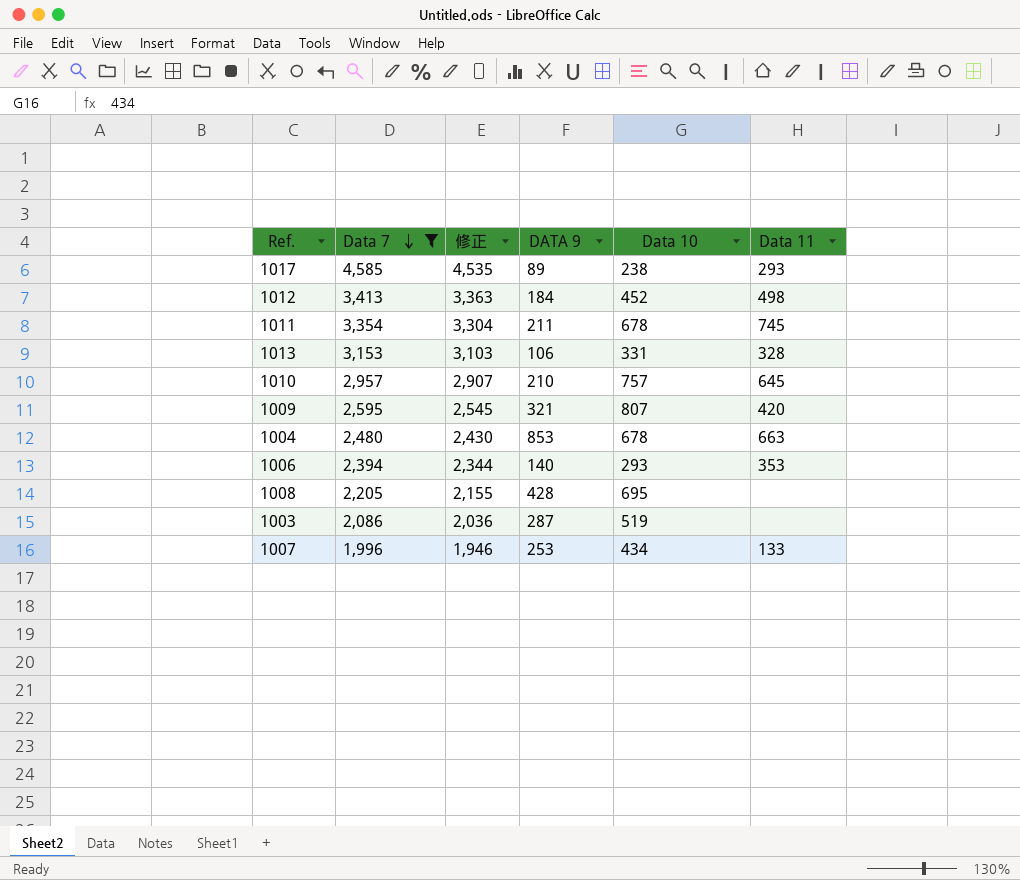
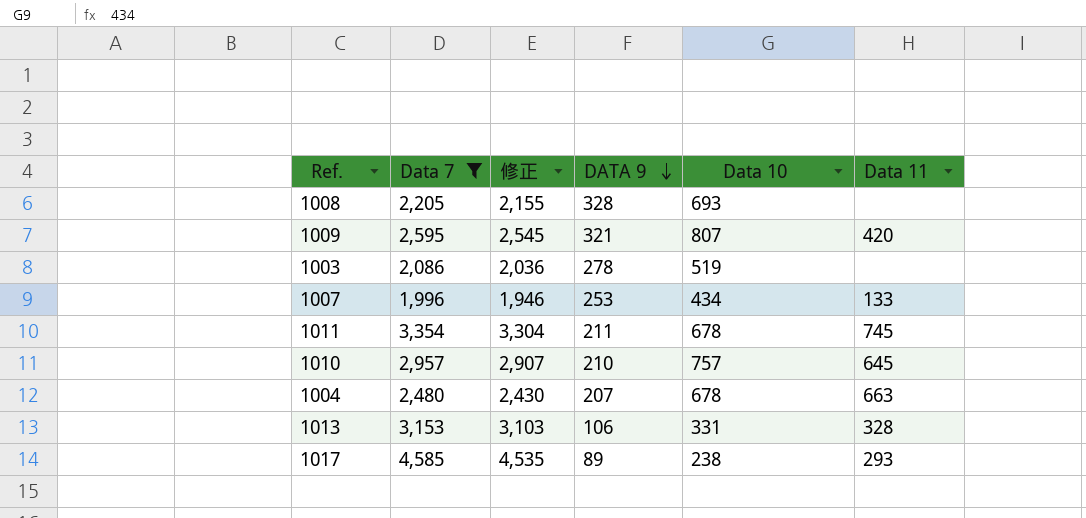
row order: Data 7 descending -> DATA 9 descending
row 1012: 3,413 | 3,363 | 184 | 452 | 498 -> none
row 1006: 2,394 | 2,344 | 140 | 293 | 353 -> none
1008 | DATA 9: 428 -> 328
1008 | Data 10: 695 -> 693
1003 | DATA 9: 287 -> 278
1004 | DATA 9: 853 -> 207

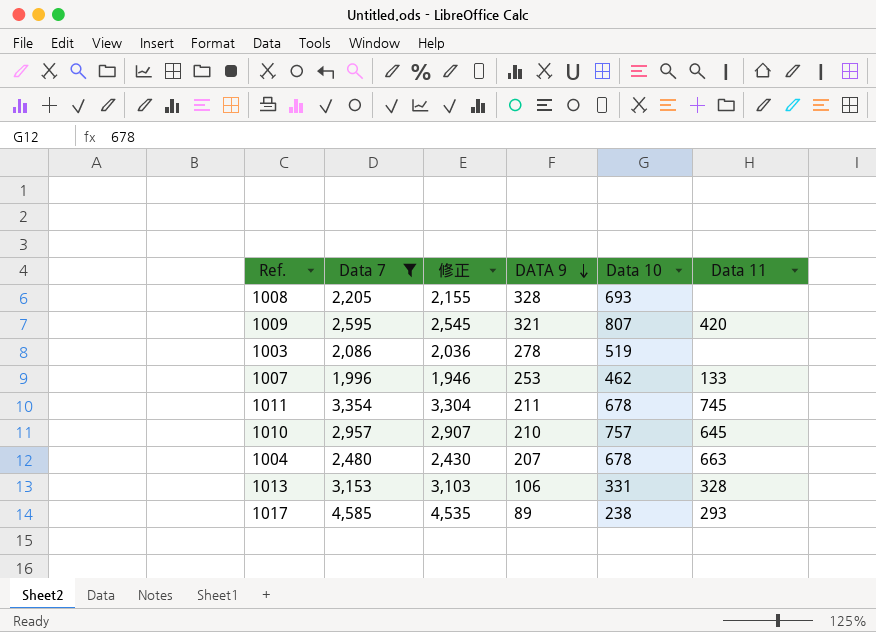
1007 | Data 10: 434 -> 462

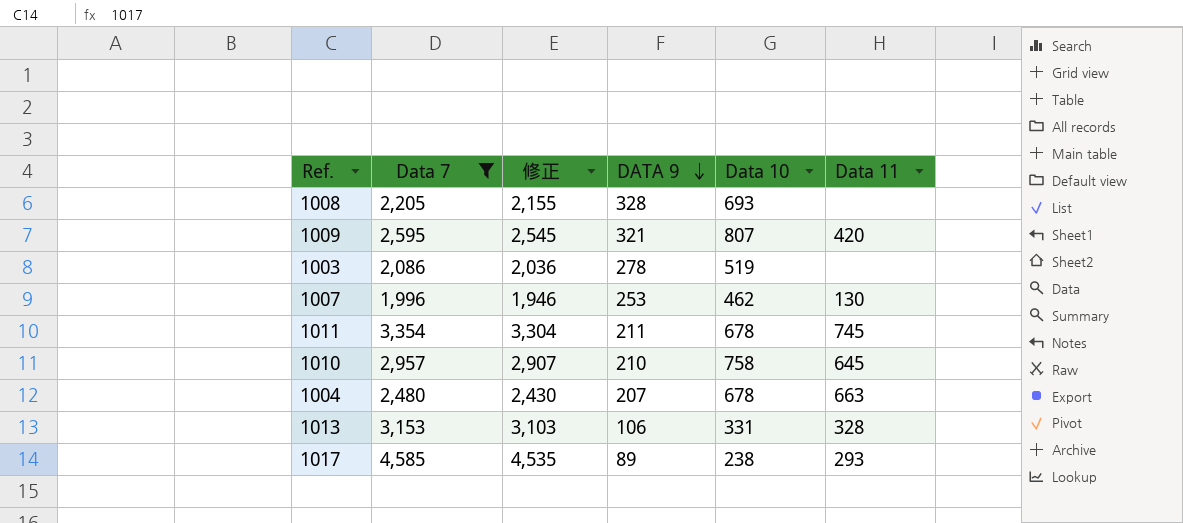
1007 | Data 11: 133 -> 130
1010 | Data 10: 757 -> 758

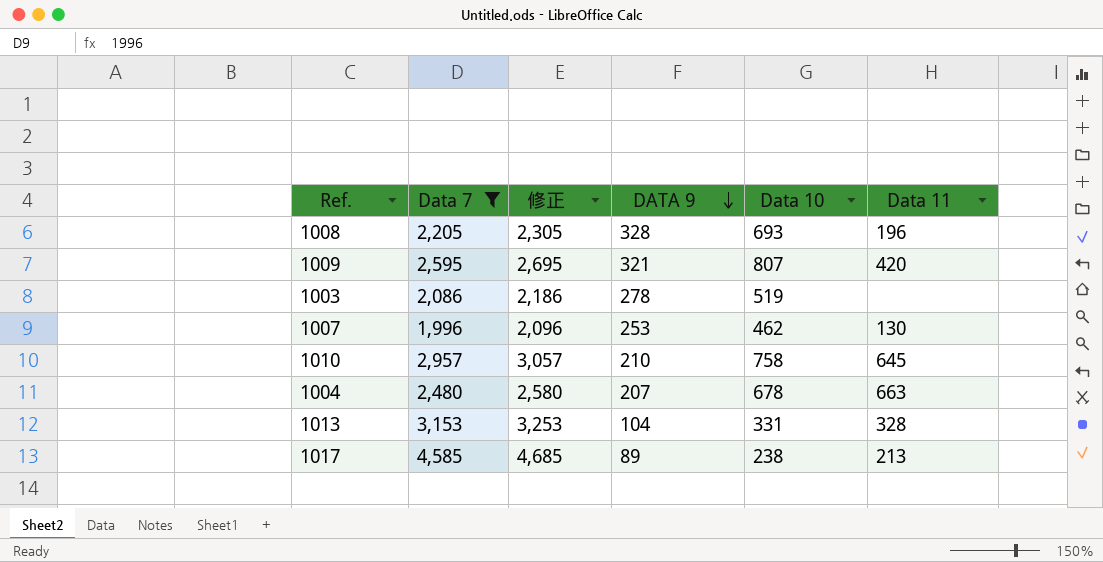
column 修正 | formula: [Data 7] - 50 -> [Data 7] + 100
row 1011: 3,354 | 3,304 | 211 | 678 | 745 -> none
1008 | Data 11: none -> 196
1013 | DATA 9: 106 -> 104
1017 | Data 11: 293 -> 213

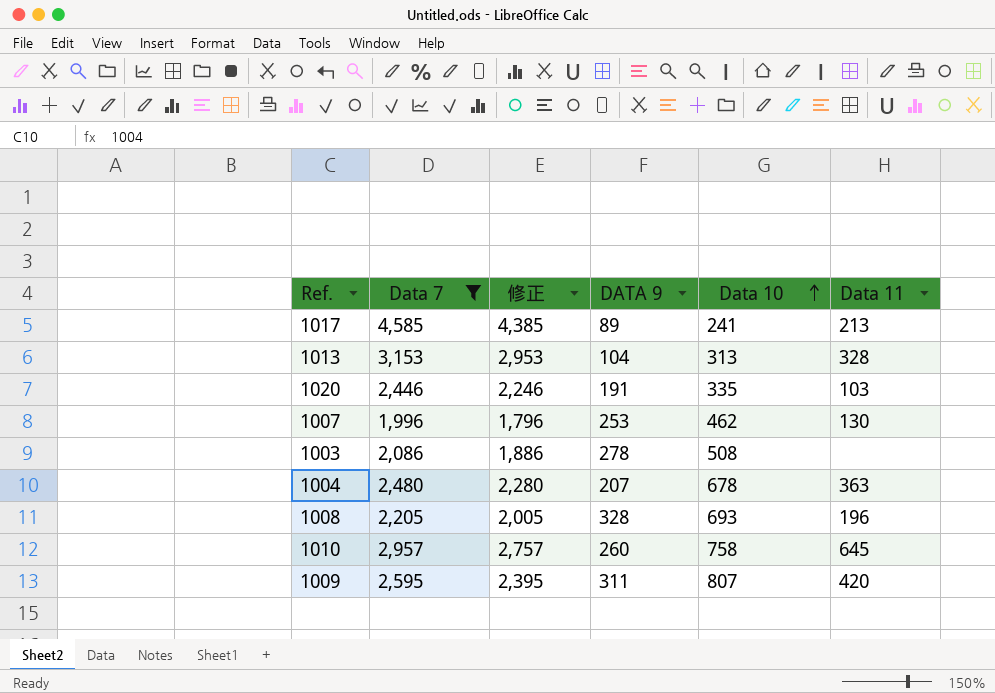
row order: DATA 9 descending -> Data 10 ascending
column 修正 | formula: [Data 7] + 100 -> [Data 7] - 200
1017 | Data 10: 238 -> 241
1013 | Data 10: 331 -> 313
row 1020: none -> 2,446 | 2,246 | 191 | 335 | 103
1003 | Data 10: 519 -> 508
1004 | Data 11: 663 -> 363
1010 | DATA 9: 210 -> 260
1009 | DATA 9: 321 -> 311

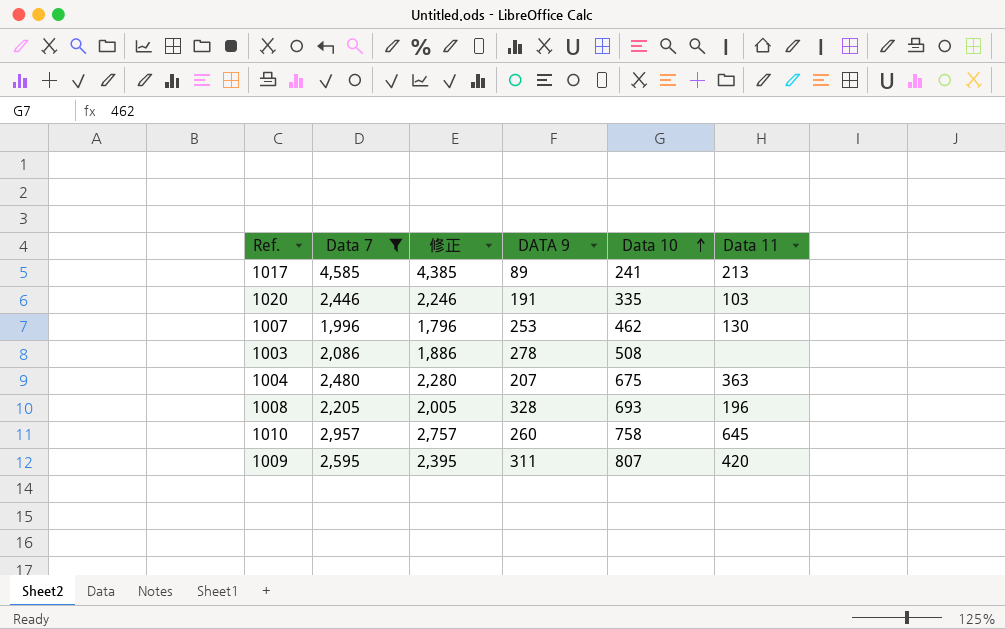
row 1013: 3,153 | 2,953 | 104 | 313 | 328 -> none
1004 | Data 10: 678 -> 675

